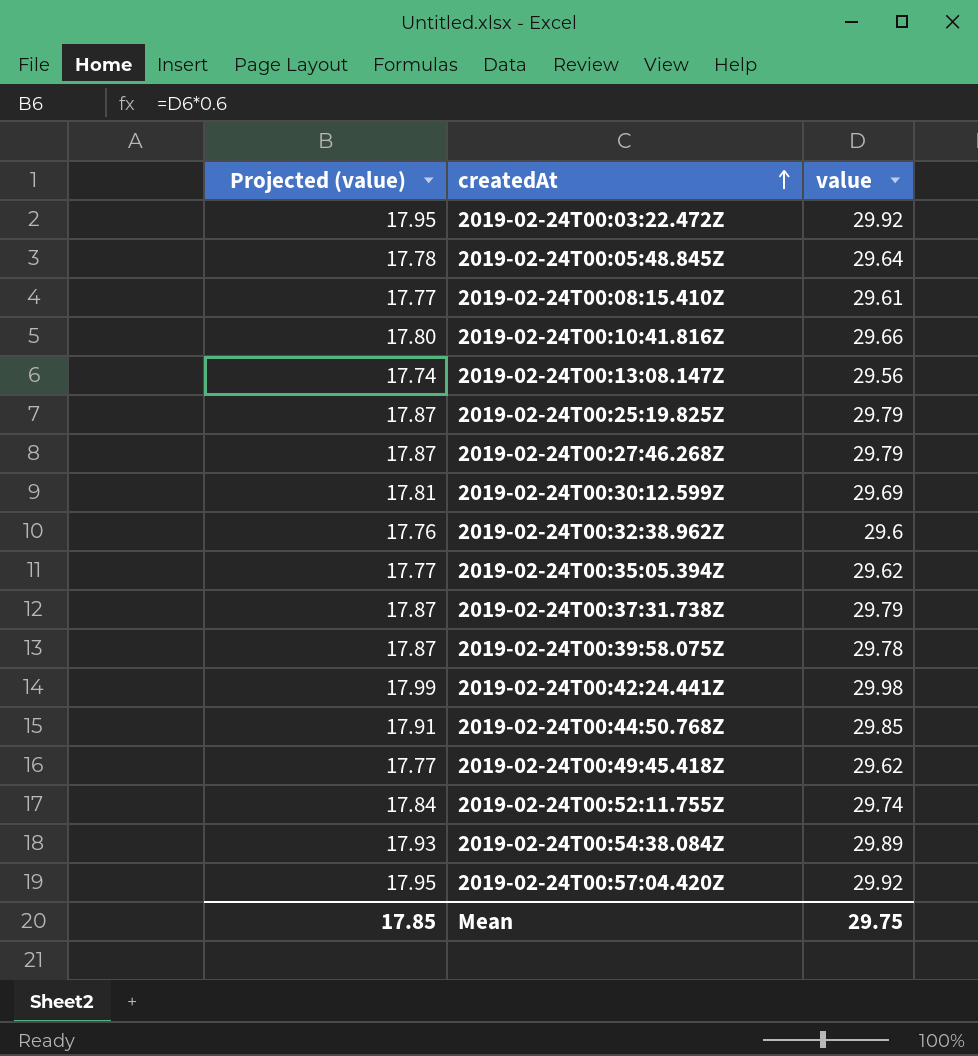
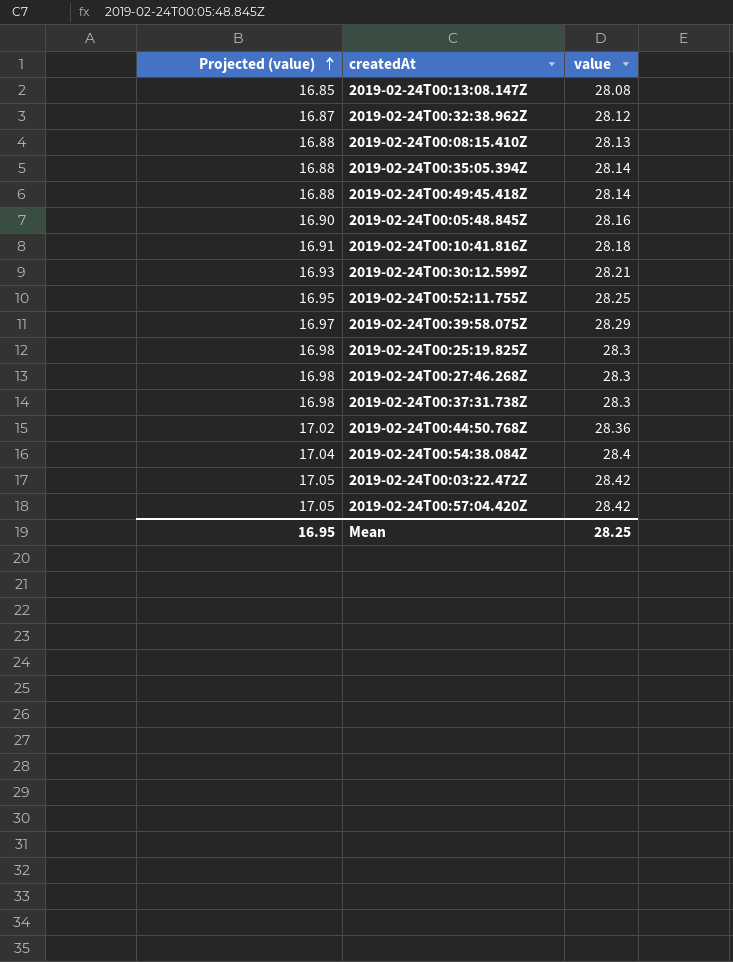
row order: createdAt ascending -> Projected (value) ascending
row 2019-02-24T00:42:24.441Z: 17.99 | 29.98 -> none
2019-02-24T00:13:08.147Z | Projected (value): 17.74 -> 16.85
2019-02-24T00:13:08.147Z | value: 29.56 -> 28.08
2019-02-24T00:32:38.962Z | Projected (value): 17.76 -> 16.87
2019-02-24T00:32:38.962Z | value: 29.6 -> 28.12
2019-02-24T00:08:15.410Z | Projected (value): 17.77 -> 16.88
2019-02-24T00:08:15.410Z | value: 29.61 -> 28.13
2019-02-24T00:35:05.394Z | Projected (value): 17.77 -> 16.88
2019-02-24T00:35:05.394Z | value: 29.62 -> 28.14
2019-02-24T00:49:45.418Z | Projected (value): 17.77 -> 16.88
2019-02-24T00:49:45.418Z | value: 29.62 -> 28.14
2019-02-24T00:05:48.845Z | Projected (value): 17.78 -> 16.90
2019-02-24T00:05:48.845Z | value: 29.64 -> 28.16
2019-02-24T00:10:41.816Z | Projected (value): 17.80 -> 16.91
2019-02-24T00:10:41.816Z | value: 29.66 -> 28.18
2019-02-24T00:30:12.599Z | Projected (value): 17.81 -> 16.93
2019-02-24T00:30:12.599Z | value: 29.69 -> 28.21
2019-02-24T00:52:11.755Z | Projected (value): 17.84 -> 16.95
2019-02-24T00:52:11.755Z | value: 29.74 -> 28.25
2019-02-24T00:39:58.075Z | Projected (value): 17.87 -> 16.97
2019-02-24T00:39:58.075Z | value: 29.78 -> 28.29
2019-02-24T00:25:19.825Z | Projected (value): 17.87 -> 16.98
2019-02-24T00:25:19.825Z | value: 29.79 -> 28.3
2019-02-24T00:27:46.268Z | Projected (value): 17.87 -> 16.98
2019-02-24T00:27:46.268Z | value: 29.79 -> 28.3
2019-02-24T00:37:31.738Z | Projected (value): 17.87 -> 16.98
2019-02-24T00:37:31.738Z | value: 29.79 -> 28.3
2019-02-24T00:44:50.768Z | Projected (value): 17.91 -> 17.02
2019-02-24T00:44:50.768Z | value: 29.85 -> 28.36
2019-02-24T00:54:38.084Z | Projected (value): 17.93 -> 17.04
2019-02-24T00:54:38.084Z | value: 29.89 -> 28.4
2019-02-24T00:03:22.472Z | Projected (value): 17.95 -> 17.05
2019-02-24T00:03:22.472Z | value: 29.92 -> 28.42
2019-02-24T00:57:04.420Z | Projected (value): 17.95 -> 17.05
2019-02-24T00:57:04.420Z | value: 29.92 -> 28.42
Mean | Projected (value): 17.85 -> 16.95
Mean | value: 29.75 -> 28.25

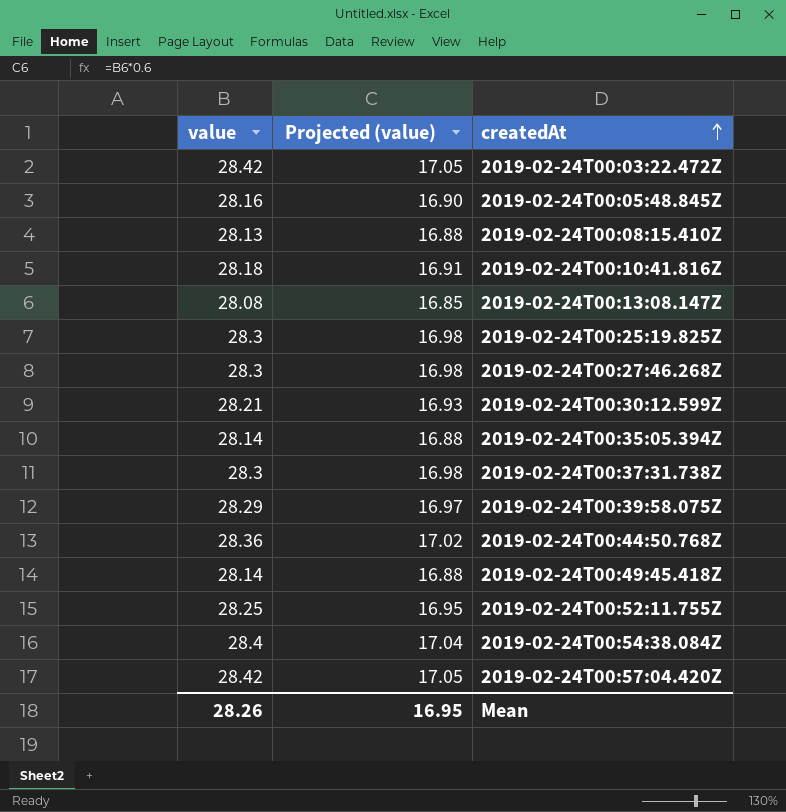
row order: Projected (value) ascending -> createdAt ascending
column value | position: 3 -> 1
row 2019-02-24T00:32:38.962Z: 16.87 | 28.12 -> none
Mean | value: 28.25 -> 28.26

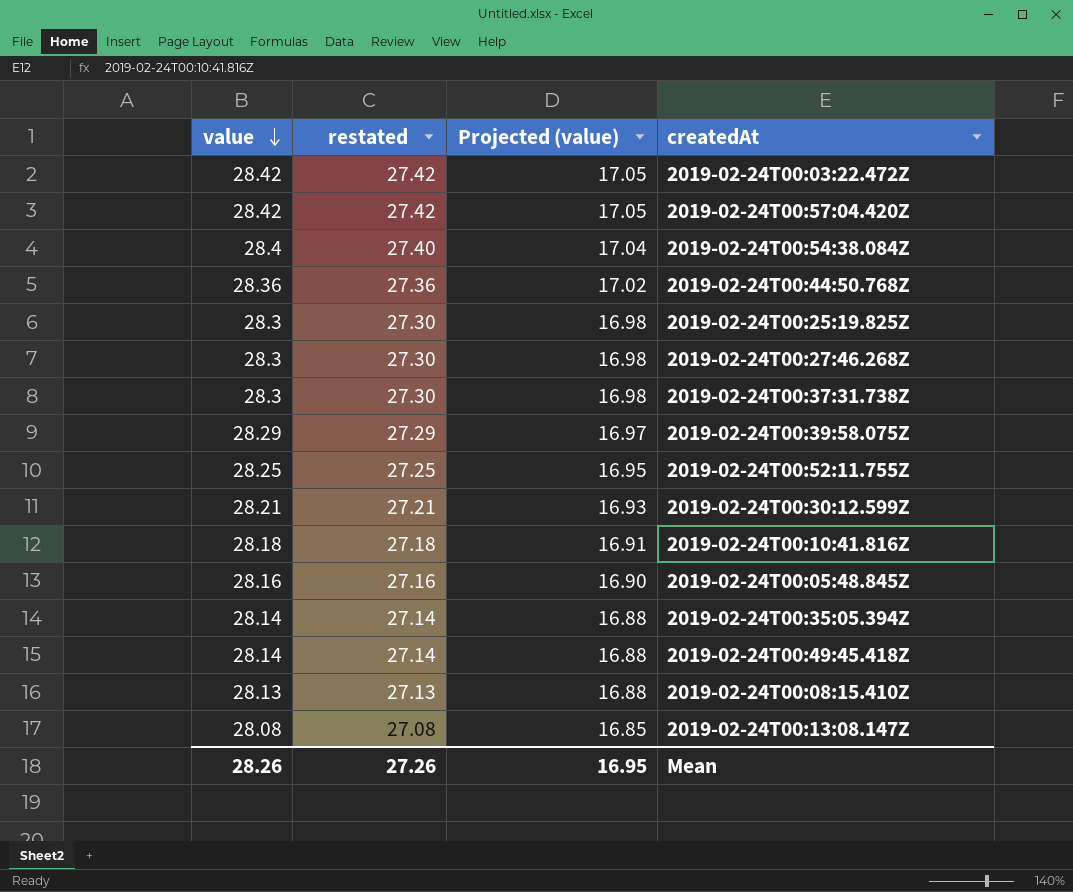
row order: createdAt ascending -> value descending
column restated | formula: none -> [value] - 1

